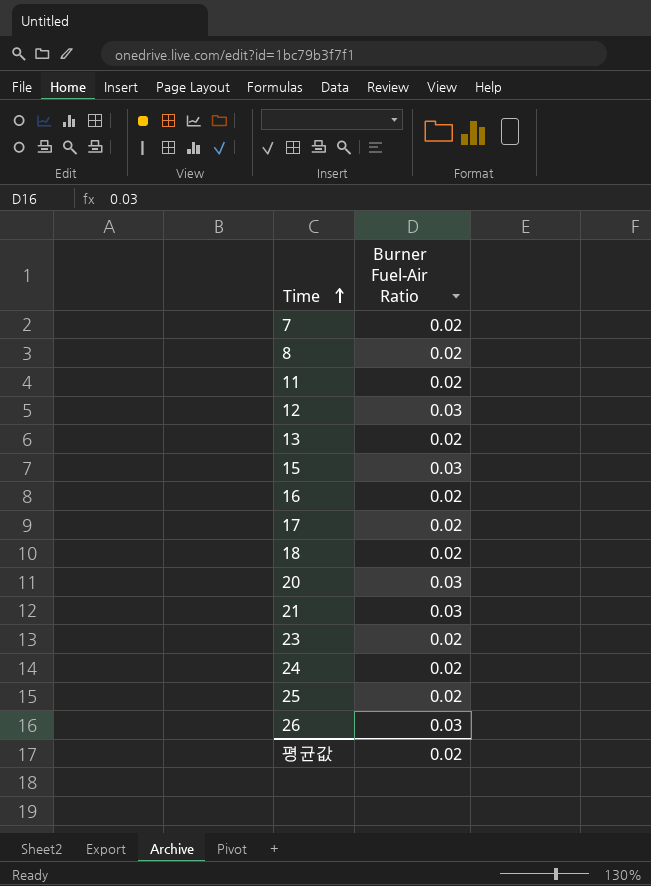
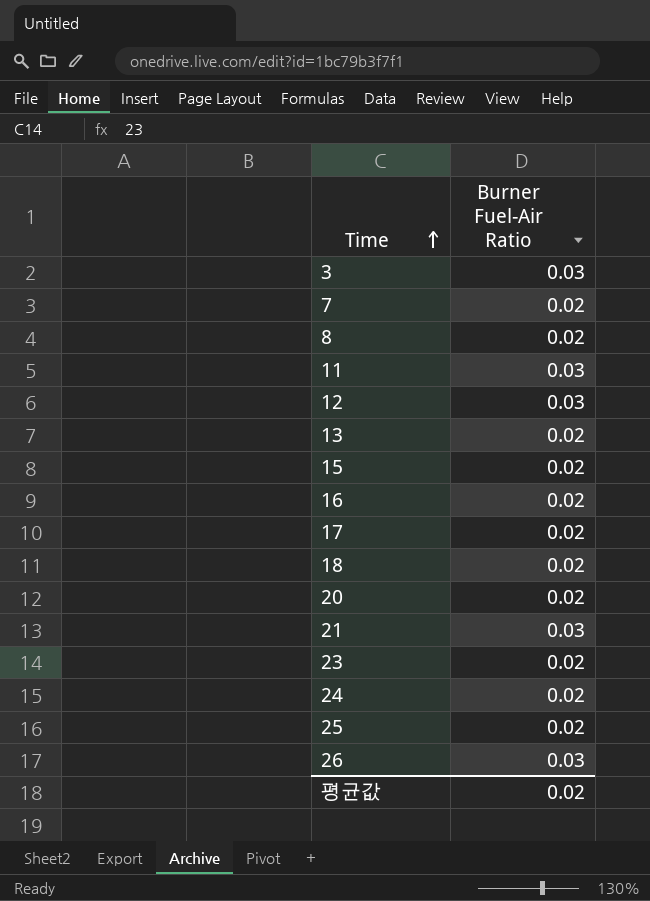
row 3: none -> 0.03
11 | Burner Fuel-Air Ratio: 0.02 -> 0.03
15 | Burner Fuel-Air Ratio: 0.03 -> 0.02
20 | Burner Fuel-Air Ratio: 0.03 -> 0.02

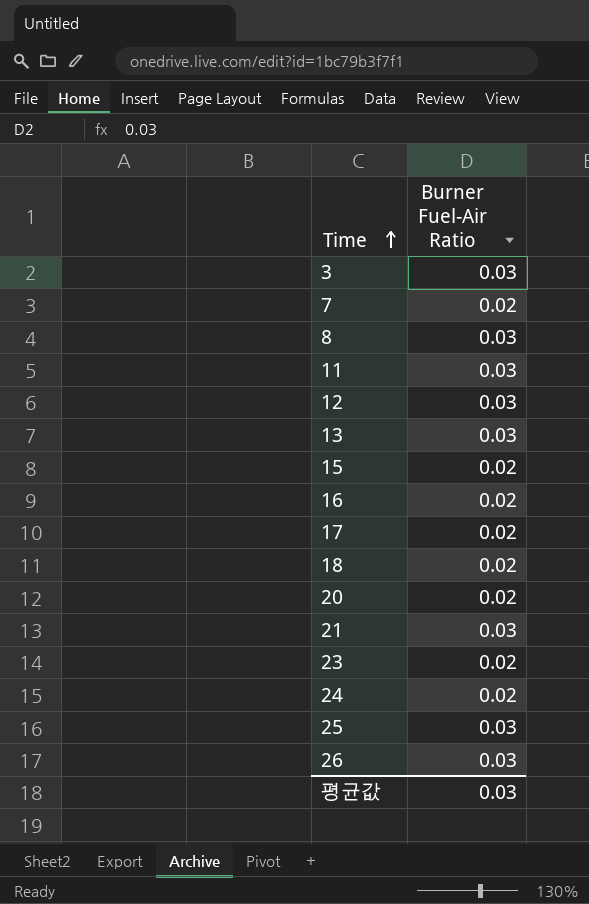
8 | Burner Fuel-Air Ratio: 0.02 -> 0.03
13 | Burner Fuel-Air Ratio: 0.02 -> 0.03
25 | Burner Fuel-Air Ratio: 0.02 -> 0.03
평균값 | Burner Fuel-Air Ratio: 0.02 -> 0.03

